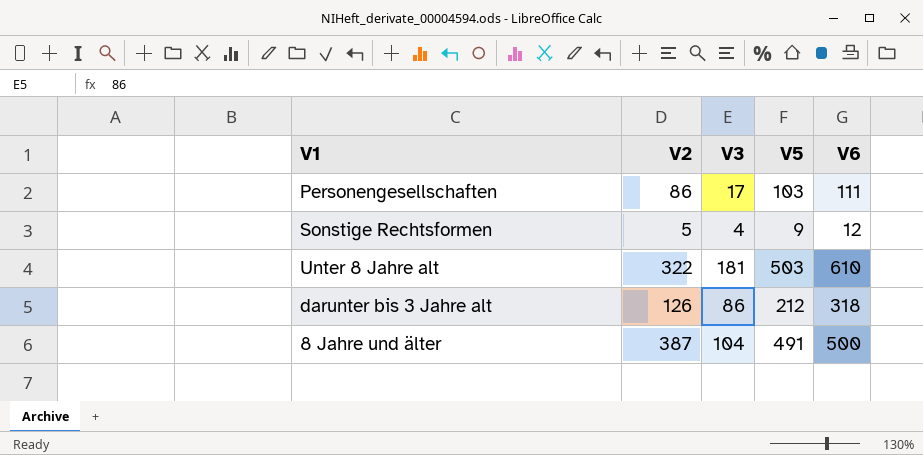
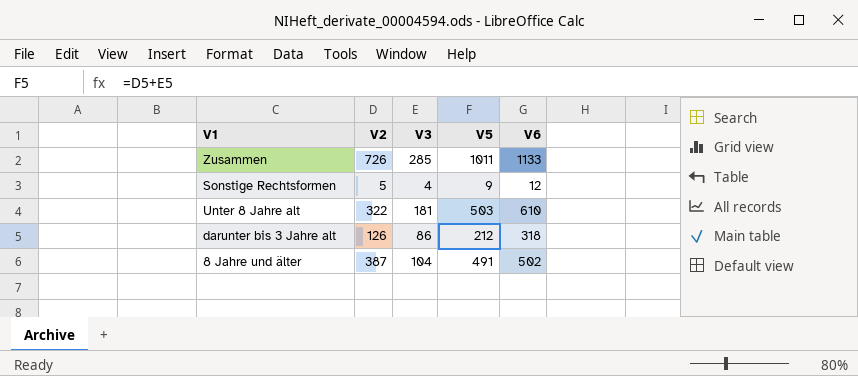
row Personengesellschaften: 86 | 17 | 103 | 111 -> none
row Zusammen: none -> 726 | 285 | 1011 | 1133
8 Jahre und älter | V6: 500 -> 502

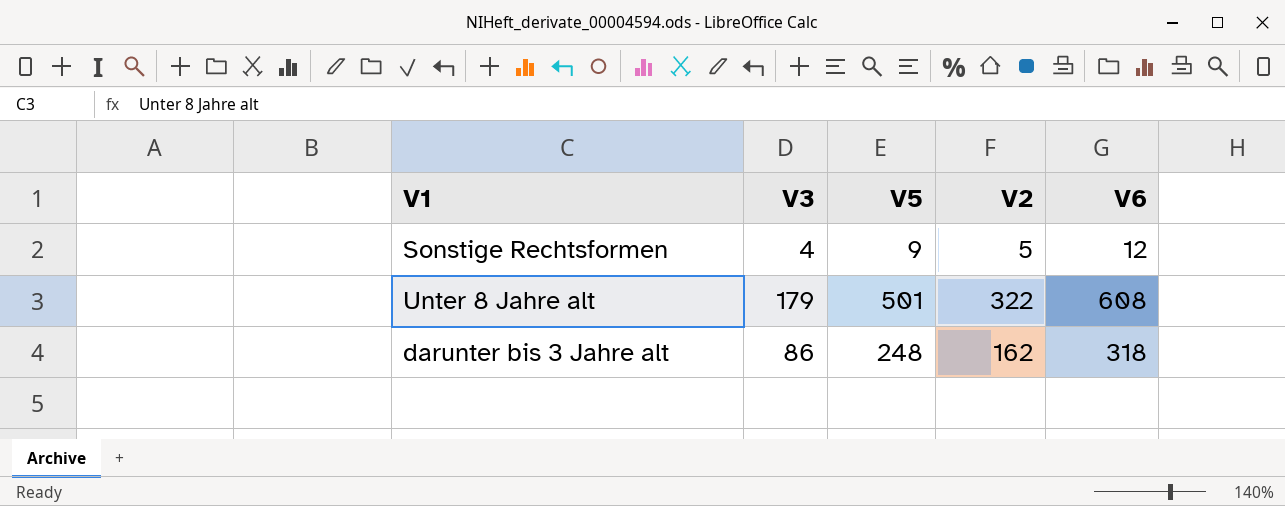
column V2 | position: 2 -> 4
row Zusammen: 726 | 285 | 1011 | 1133 -> none
row 8 Jahre und älter: 387 | 104 | 491 | 502 -> none
Unter 8 Jahre alt | V3: 181 -> 179
Unter 8 Jahre alt | V5: 503 -> 501
Unter 8 Jahre alt | V6: 610 -> 608
darunter bis 3 Jahre alt | V5: 212 -> 248
darunter bis 3 Jahre alt | V2: 126 -> 162

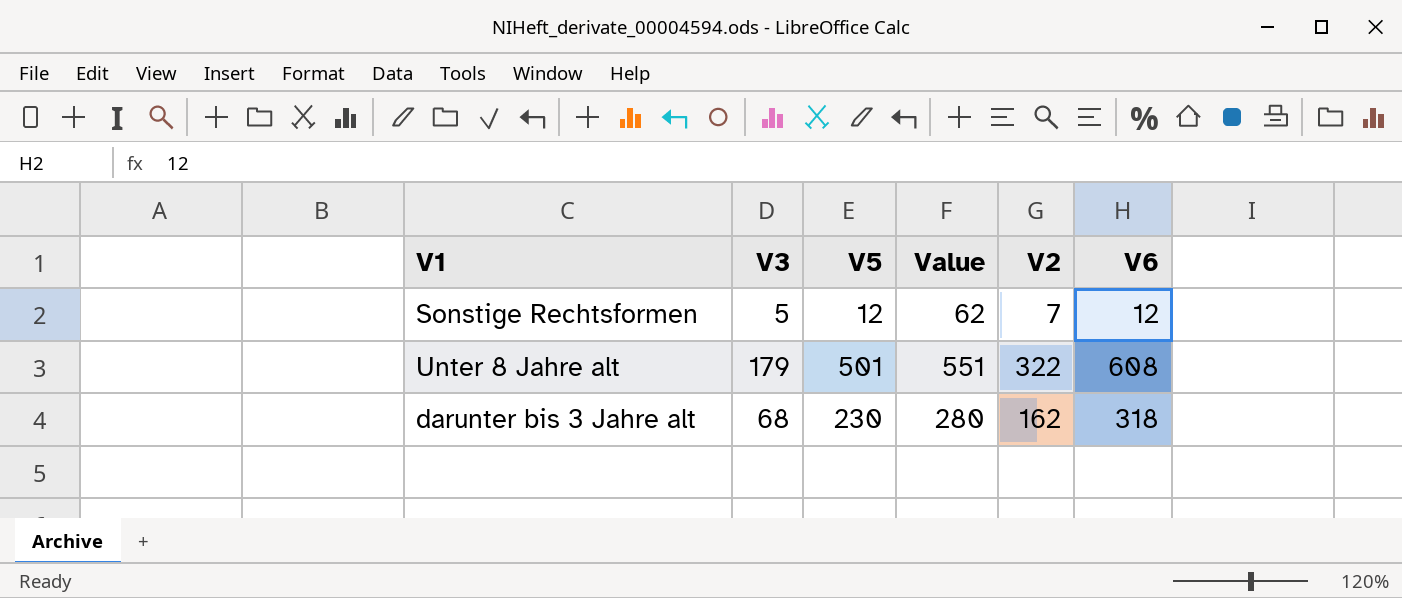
column Value | formula: none -> [V5] + 50
Sonstige Rechtsformen | V3: 4 -> 5
Sonstige Rechtsformen | V5: 9 -> 12
Sonstige Rechtsformen | V2: 5 -> 7
darunter bis 3 Jahre alt | V3: 86 -> 68
darunter bis 3 Jahre alt | V5: 248 -> 230

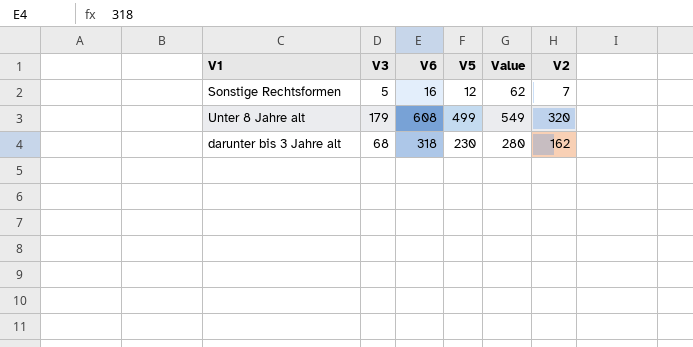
column V6 | position: 6 -> 3
Sonstige Rechtsformen | V6: 12 -> 16
Unter 8 Jahre alt | V5: 501 -> 499
Unter 8 Jahre alt | Value: 551 -> 549
Unter 8 Jahre alt | V2: 322 -> 320

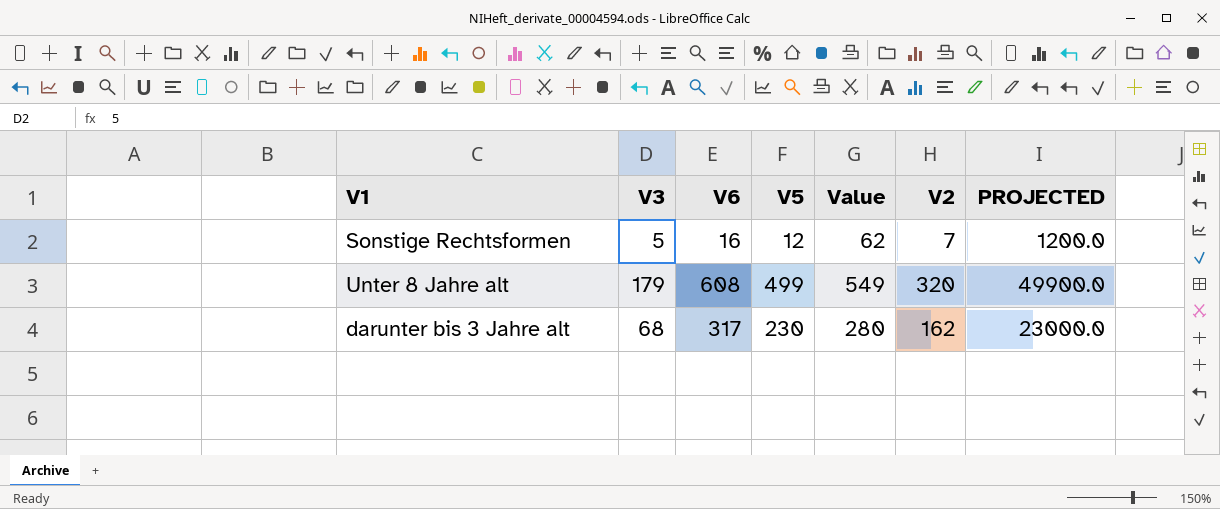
column PROJECTED | formula: none -> [V5] * 100
darunter bis 3 Jahre alt | V6: 318 -> 317

